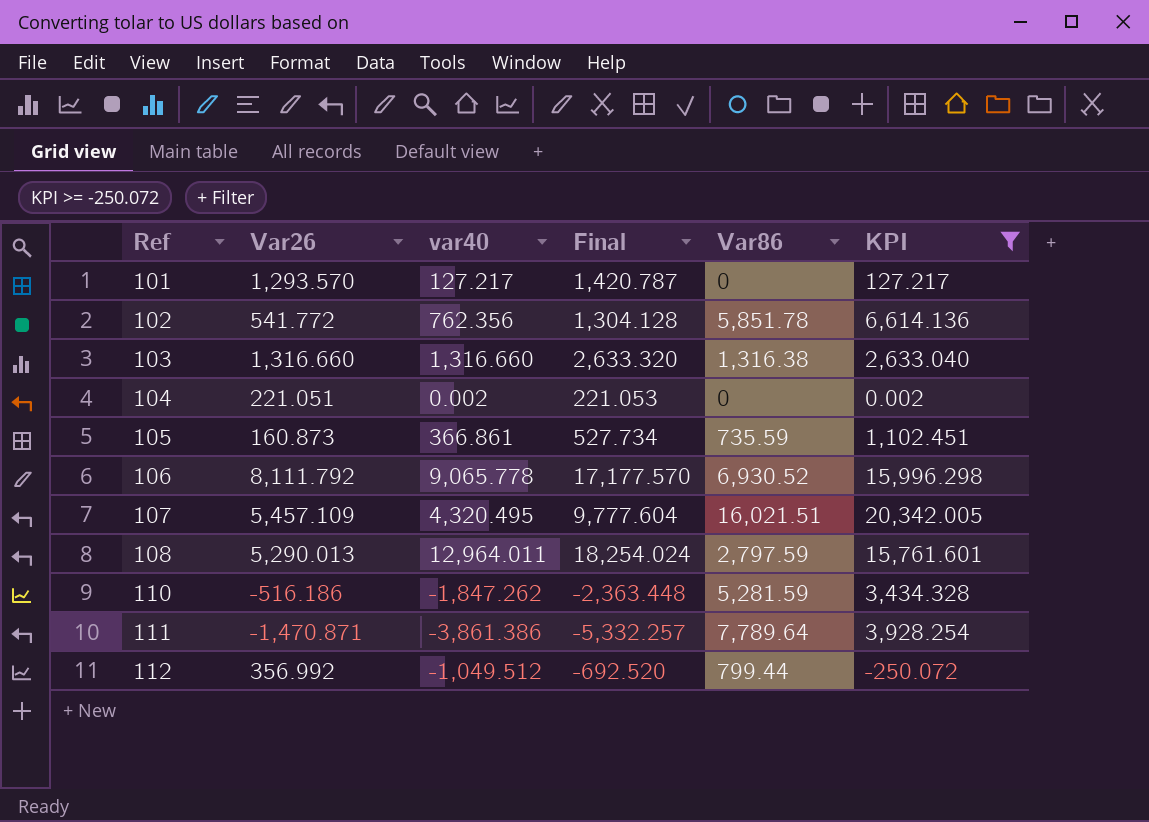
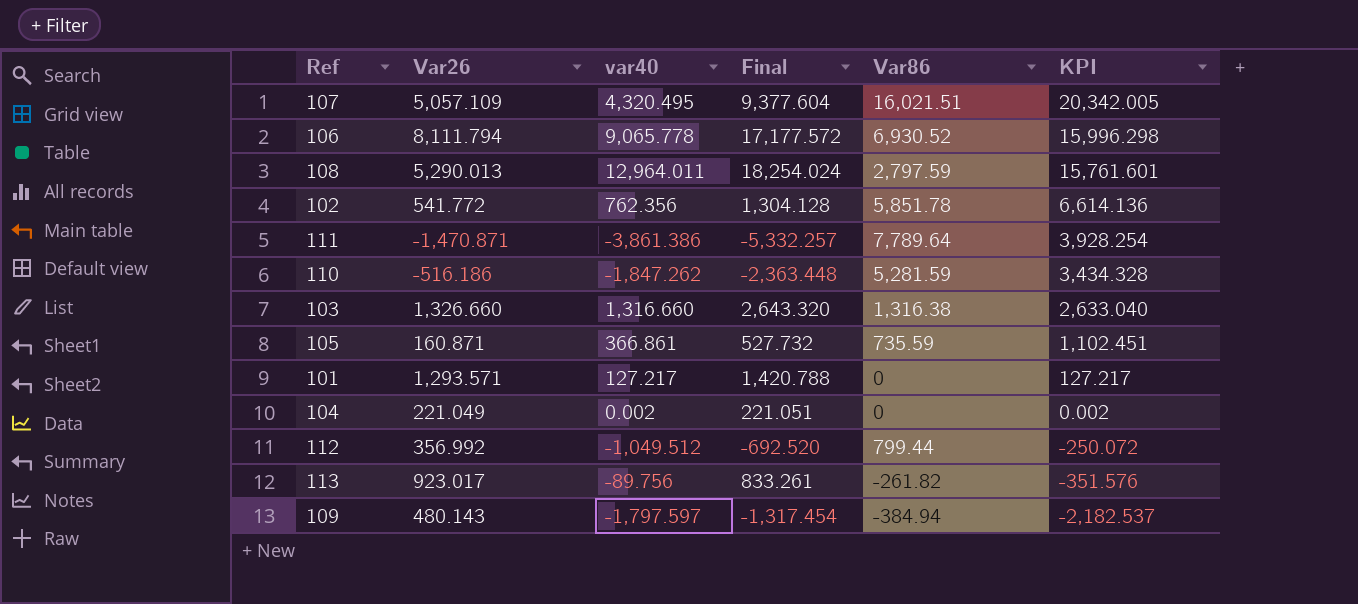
filter: KPI >= -250.072 -> none
row order: Ref ascending -> KPI descending
107 | Var26: 5,457.109 -> 5,057.109
107 | Final: 9,777.604 -> 9,377.604
106 | Var26: 8,111.792 -> 8,111.794
106 | Final: 17,177.570 -> 17,177.572
103 | Var26: 1,316.660 -> 1,326.660
103 | Final: 2,633.320 -> 2,643.320
105 | Var26: 160.873 -> 160.871
105 | Final: 527.734 -> 527.732
101 | Var26: 1,293.570 -> 1,293.571
101 | Final: 1,420.787 -> 1,420.788
104 | Var26: 221.051 -> 221.049
104 | Final: 221.053 -> 221.051

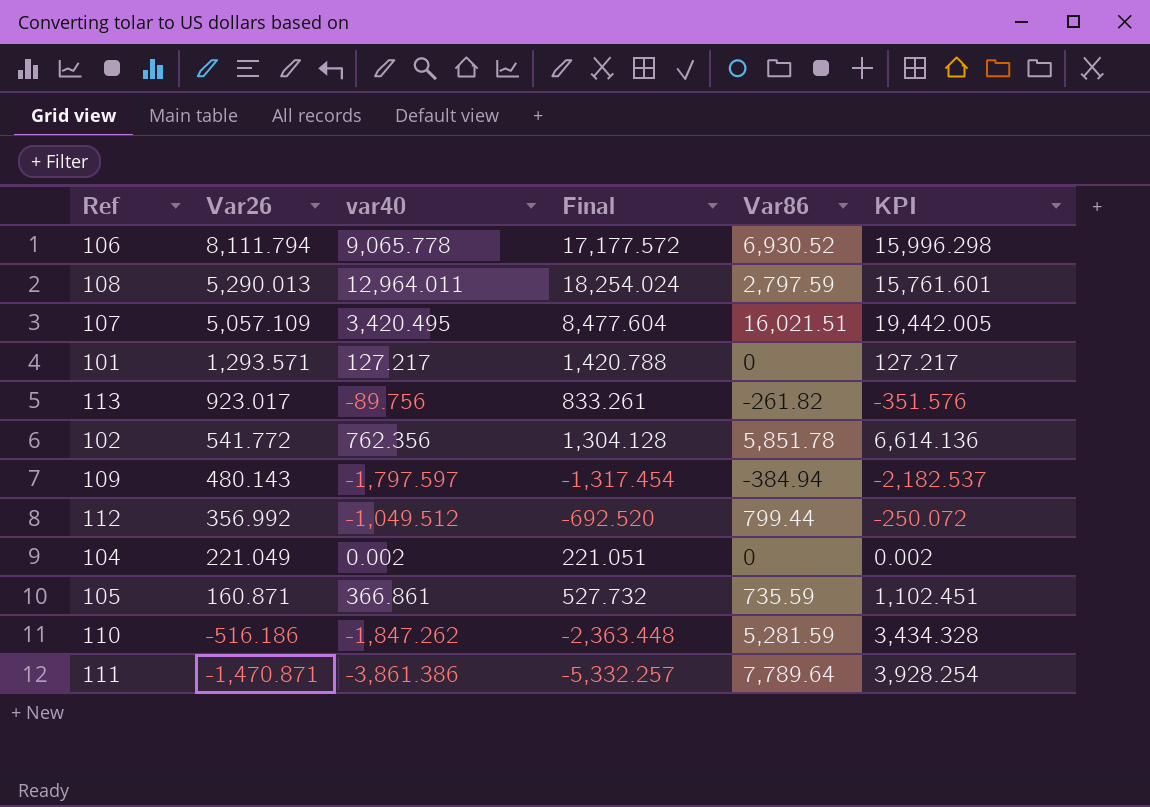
row order: KPI descending -> Var26 descending
row 103: 1,326.660 | 1,316.660 | 2,643.320 | 1,316.38 | 2,633.040 -> none
107 | var40: 4,320.495 -> 3,420.495
107 | Final: 9,377.604 -> 8,477.604
107 | KPI: 20,342.005 -> 19,442.005

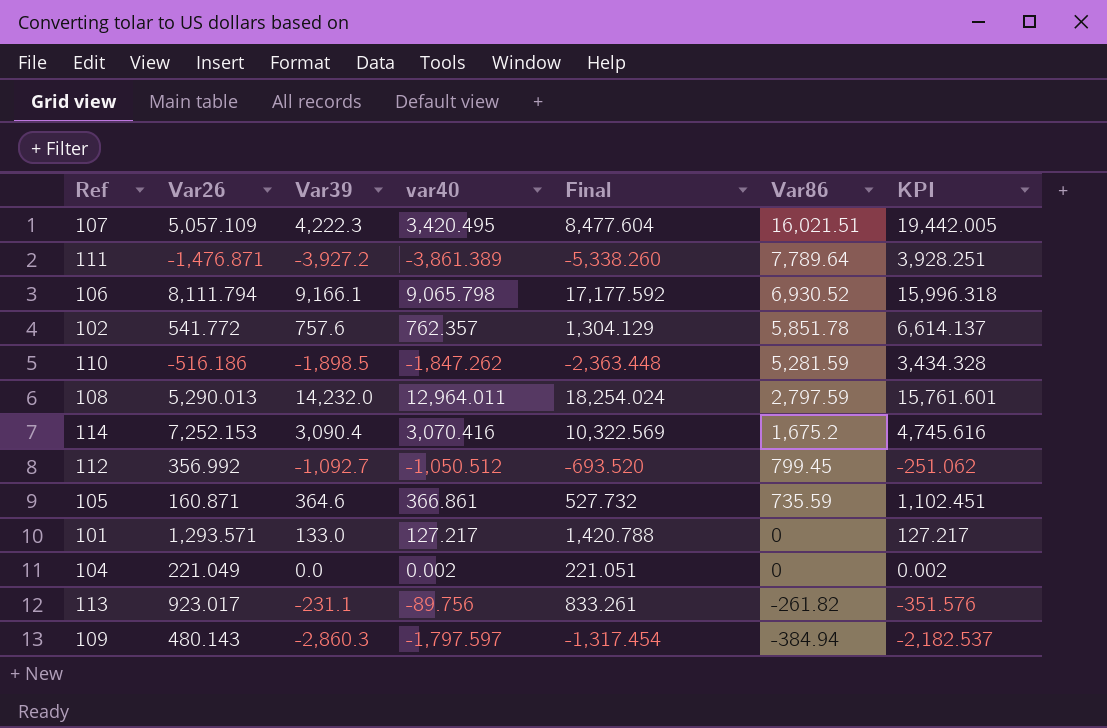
row order: Var26 descending -> Var86 descending
column Var39 | position: none -> 3
111 | Var26: -1,470.871 -> -1,476.871
111 | var40: -3,861.386 -> -3,861.389
111 | Final: -5,332.257 -> -5,338.260
111 | KPI: 3,928.254 -> 3,928.251
106 | var40: 9,065.778 -> 9,065.798
106 | Final: 17,177.572 -> 17,177.592
106 | KPI: 15,996.298 -> 15,996.318
102 | var40: 762.356 -> 762.357
102 | Final: 1,304.128 -> 1,304.129
102 | KPI: 6,614.136 -> 6,614.137
row 114: none -> 7,252.153 | 3,090.4 | 3,070.416 | 10,322.569 | 1,675.2 | 4,745.616
112 | var40: -1,049.512 -> -1,050.512
112 | Final: -692.520 -> -693.520
112 | Var86: 799.44 -> 799.45
112 | KPI: -250.072 -> -251.062

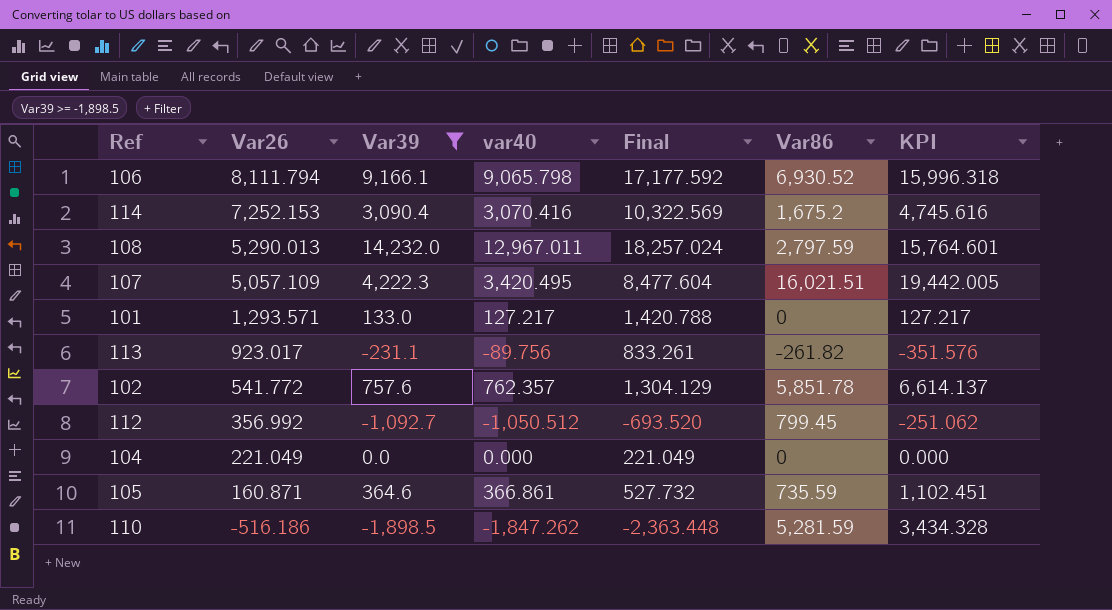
filter: none -> Var39 >= -1,898.5
row order: Var86 descending -> Var26 descending
108 | var40: 12,964.011 -> 12,967.011
108 | Final: 18,254.024 -> 18,257.024
108 | KPI: 15,761.601 -> 15,764.601
104 | var40: 0.002 -> 0.000
104 | Final: 221.051 -> 221.049
104 | KPI: 0.002 -> 0.000

